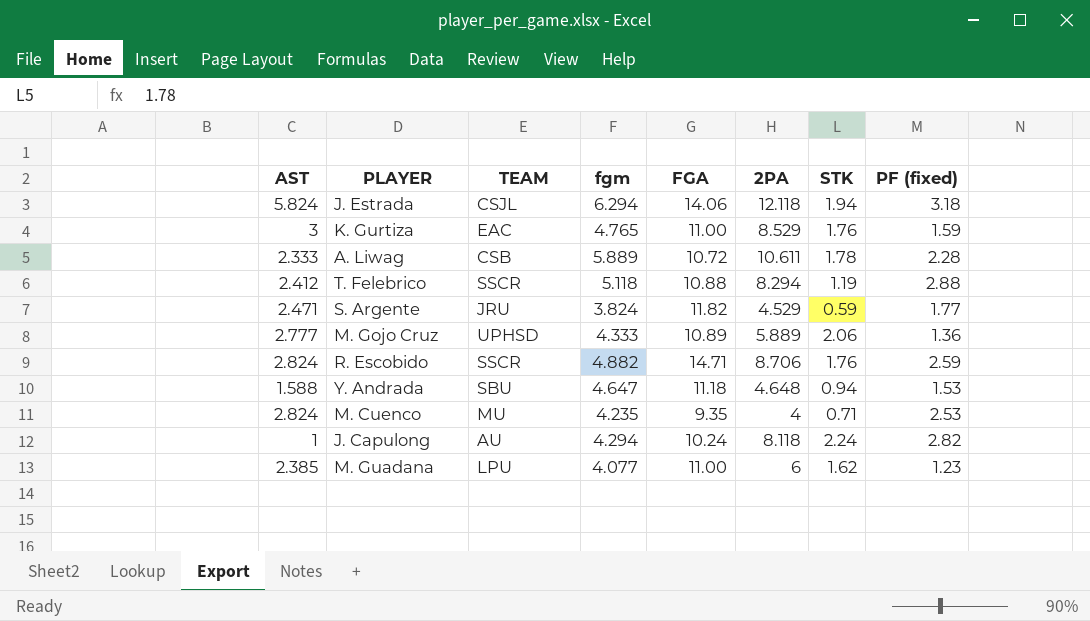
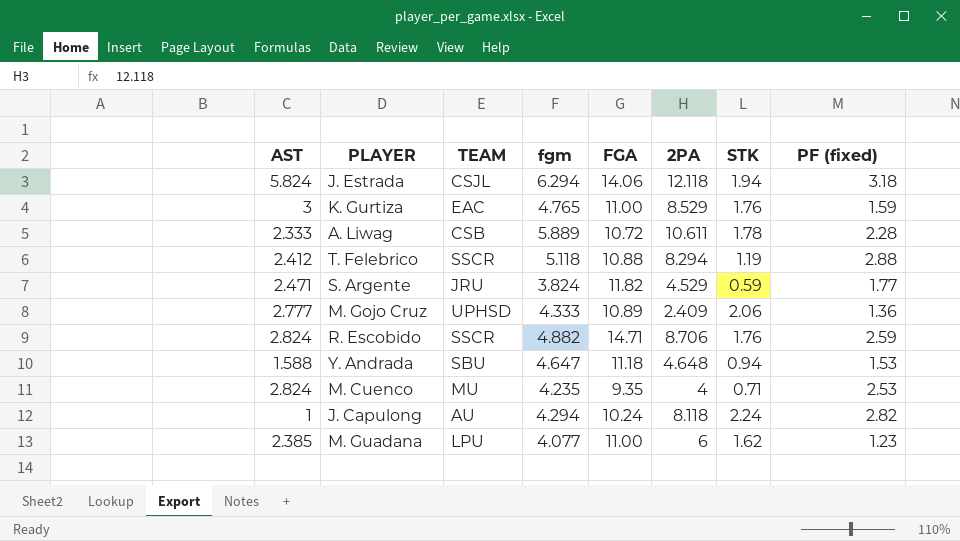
M. Gojo Cruz | 2PA: 5.889 -> 2.409

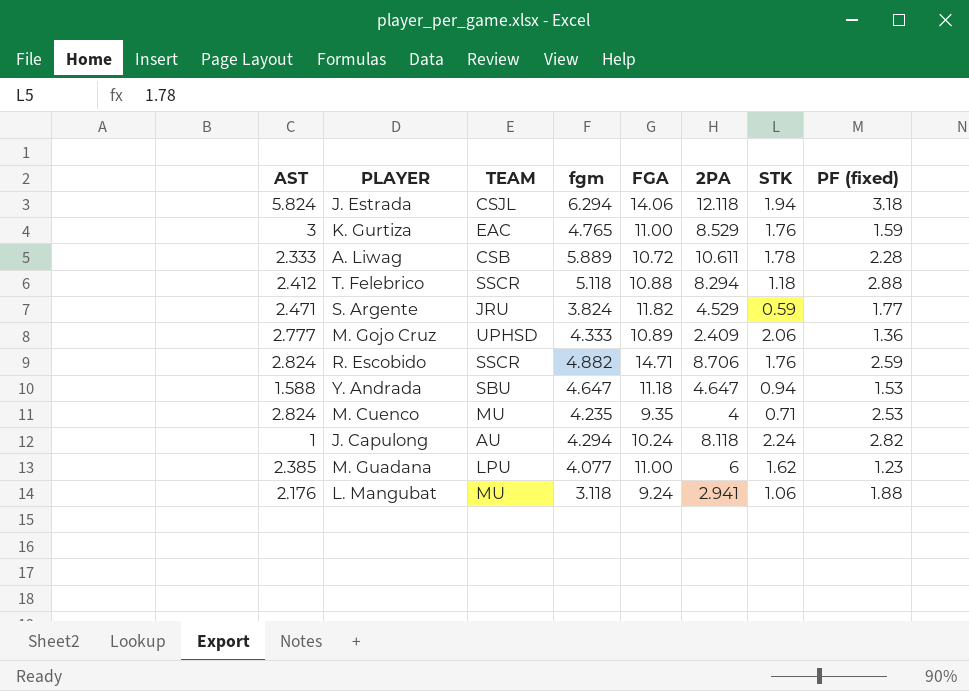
T. Felebrico | STK: 1.19 -> 1.18
Y. Andrada | 2PA: 4.648 -> 4.647
row L. Mangubat: none -> 2.176 | MU | 3.118 | 9.24 | 2.941 | 1.06 | 1.88

